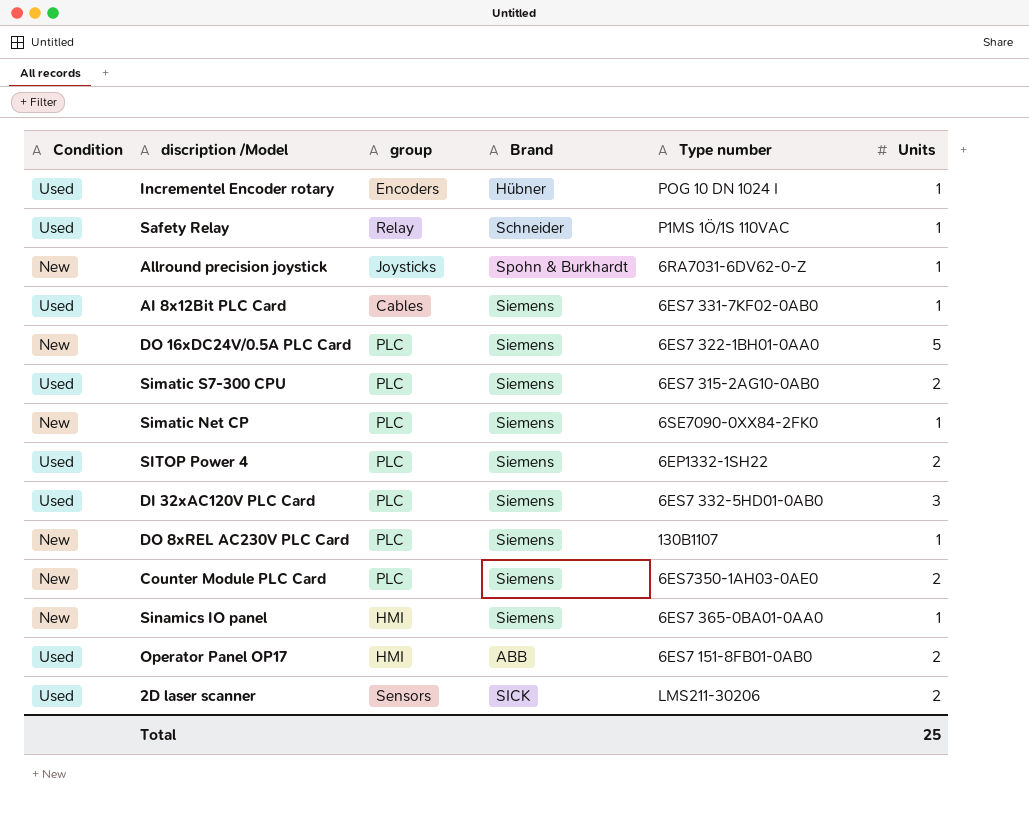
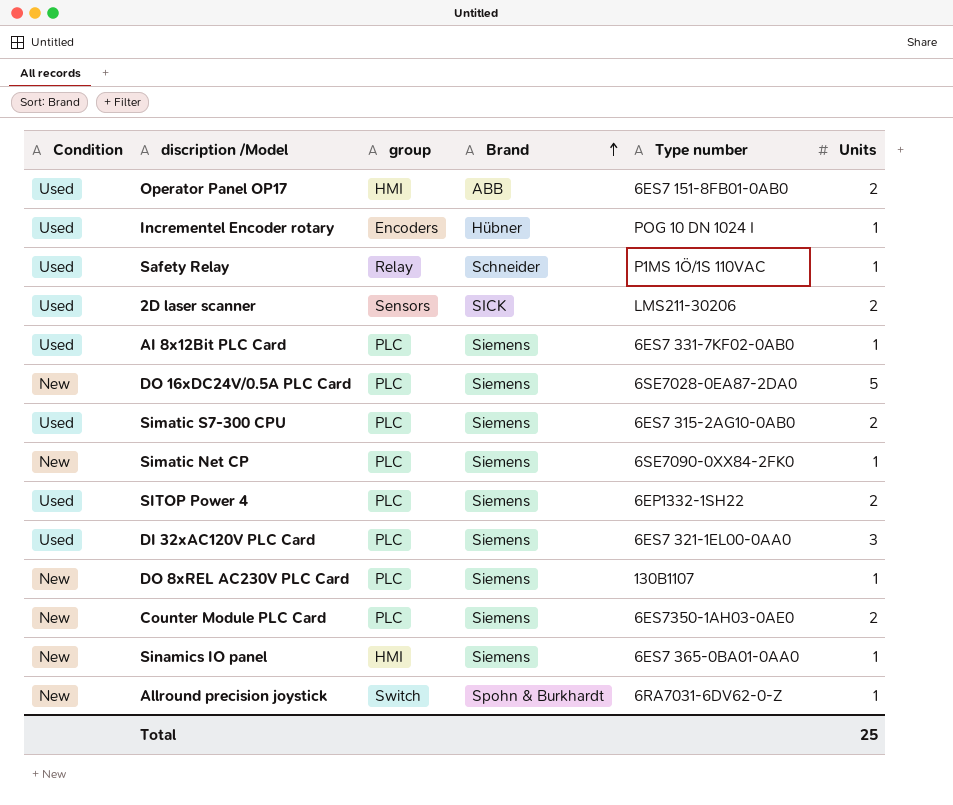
row order: none -> Brand ascending
AI 8x12Bit PLC Card | group: Cables -> PLC
DO 16xDC24V/0.5A PLC Card | Type number: 6ES7 322-1BH01-0AA0 -> 6SE7028-0EA87-2DA0
DI 32xAC120V PLC Card | Type number: 6ES7 332-5HD01-0AB0 -> 6ES7 321-1EL00-0AA0
Allround precision joystick | group: Joysticks -> Switch

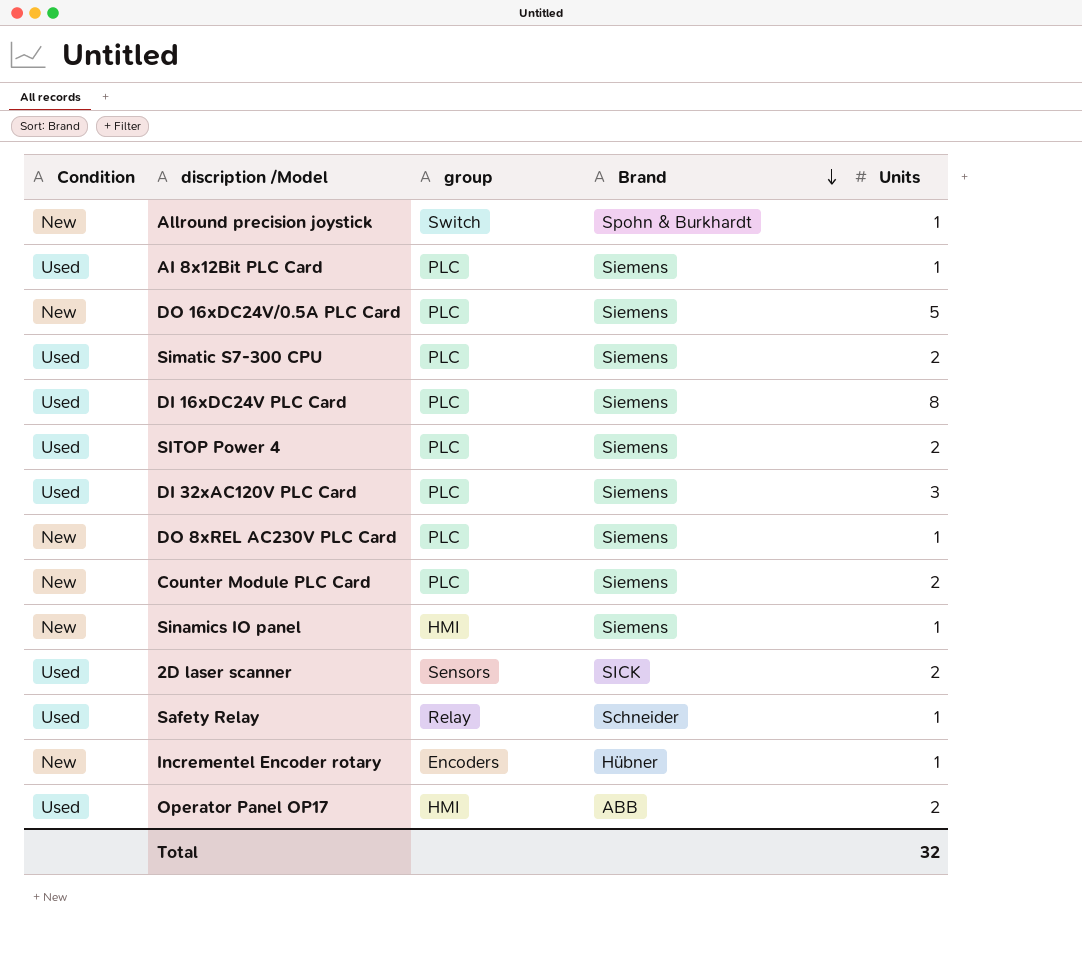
row order: Brand ascending -> Brand descending
column Type number | position: 5 -> none
row Simatic Net CP: New | PLC | Siemens | 6SE7090-0XX84-2FK0 | 1 -> none
row DI 16xDC24V PLC Card: none -> Used | PLC | Siemens | 8
Incrementel Encoder rotary | Condition: Used -> New
Total | Units: 25 -> 32

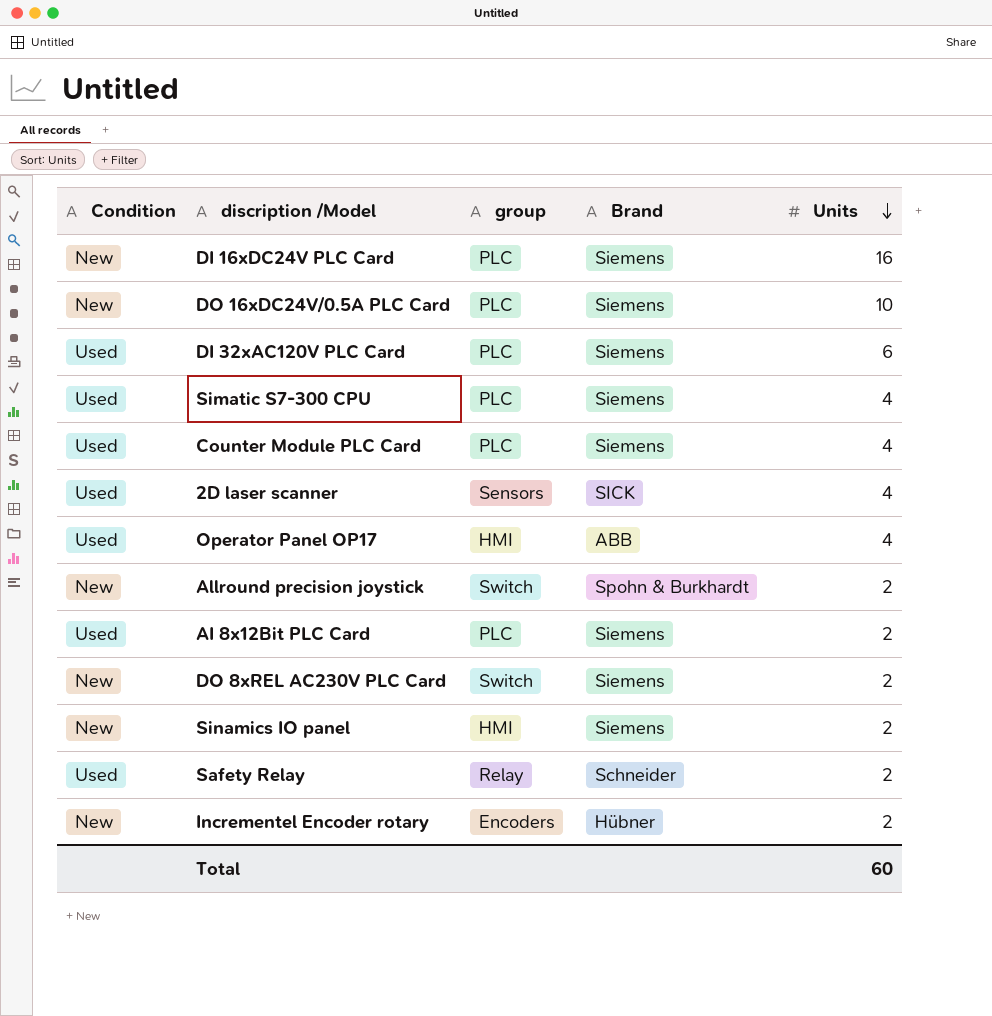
row order: Brand descending -> Units descending
row SITOP Power 4: Used | PLC | Siemens | 2 -> none
DI 16xDC24V PLC Card | Condition: Used -> New
DI 16xDC24V PLC Card | Units: 8 -> 16
DO 16xDC24V/0.5A PLC Card | Units: 5 -> 10
DI 32xAC120V PLC Card | Units: 3 -> 6
Simatic S7-300 CPU | Units: 2 -> 4
Counter Module PLC Card | Condition: New -> Used
Counter Module PLC Card | Units: 2 -> 4
2D laser scanner | Units: 2 -> 4
Operator Panel OP17 | Units: 2 -> 4
Allround precision joystick | Units: 1 -> 2
AI 8x12Bit PLC Card | Units: 1 -> 2
DO 8xREL AC230V PLC Card | group: PLC -> Switch
DO 8xREL AC230V PLC Card | Units: 1 -> 2
Sinamics IO panel | Units: 1 -> 2
Safety Relay | Units: 1 -> 2
Incrementel Encoder rotary | Units: 1 -> 2
Total | Units: 32 -> 60

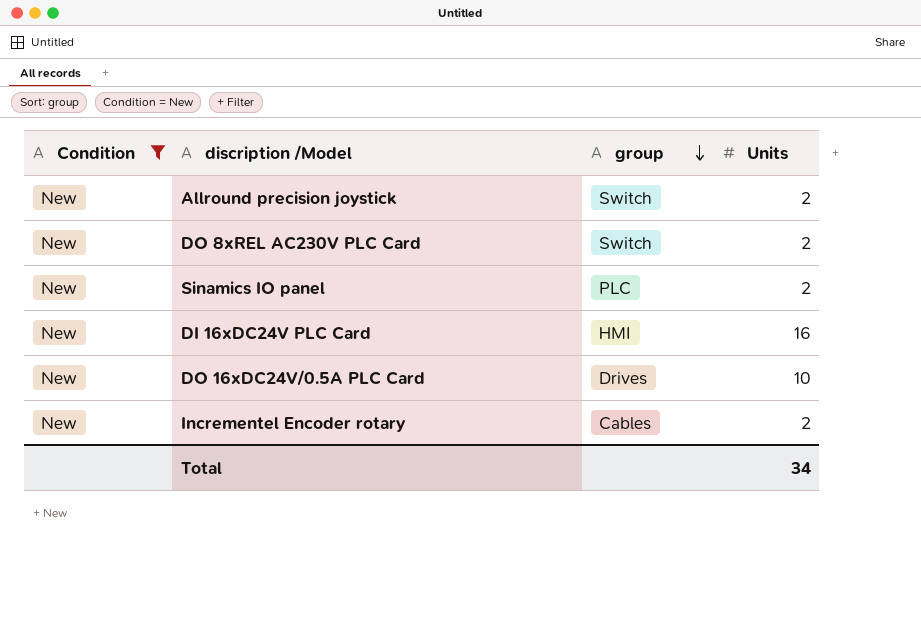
filter: none -> Condition = New
row order: Units descending -> group descending
column Brand | position: 4 -> none
Sinamics IO panel | group: HMI -> PLC
DI 16xDC24V PLC Card | group: PLC -> HMI
DO 16xDC24V/0.5A PLC Card | group: PLC -> Drives
Incrementel Encoder rotary | group: Encoders -> Cables
Total | Units: 60 -> 34

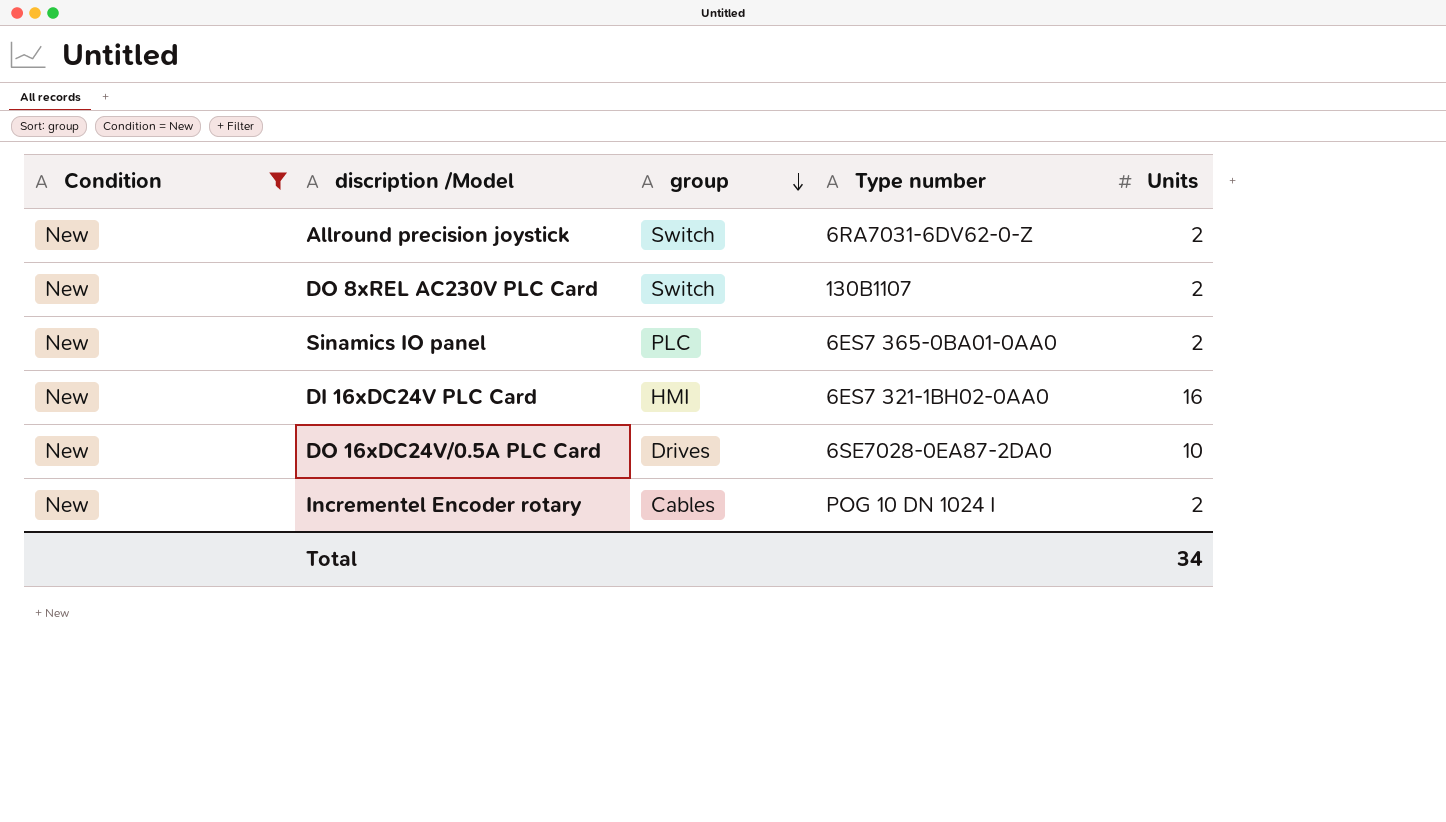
column Type number | position: none -> 4

